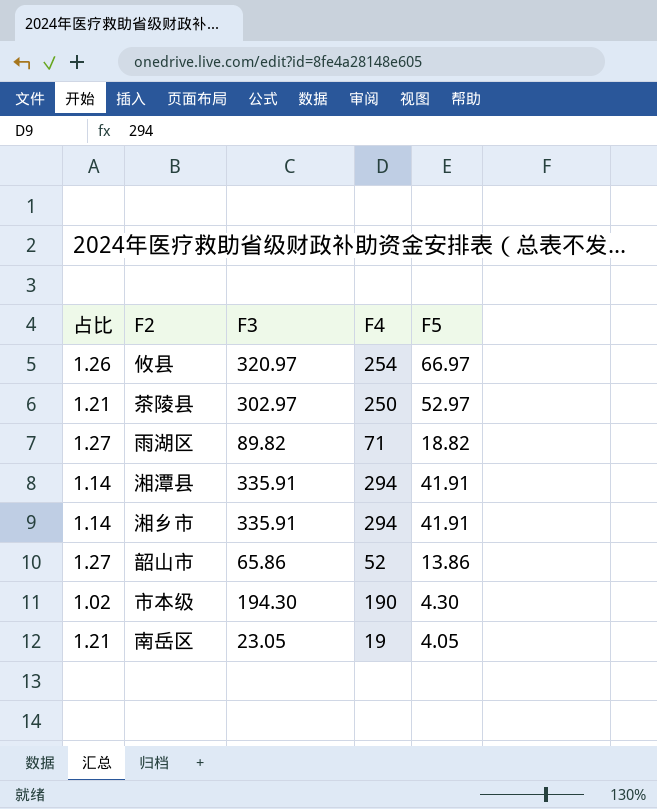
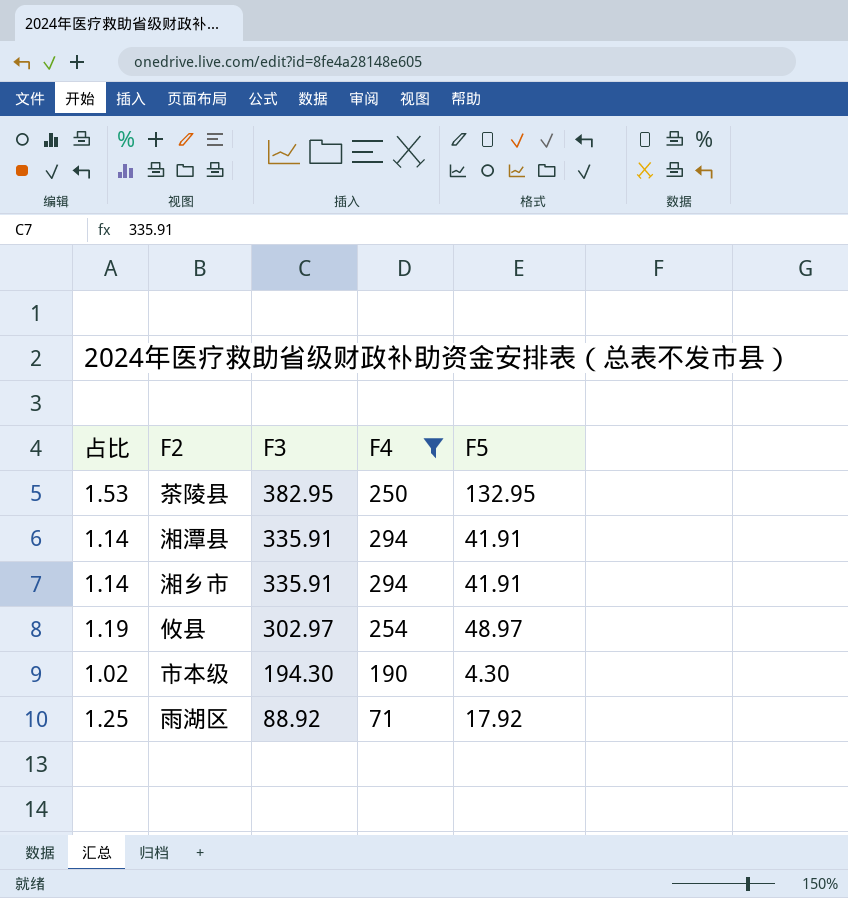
filter: none -> F4 >= 71
row order: none -> F3 descending
茶陵县 | 占比: 1.21 -> 1.53
茶陵县 | F3: 302.97 -> 382.95
茶陵县 | F5: 52.97 -> 132.95
攸县 | 占比: 1.26 -> 1.19
攸县 | F3: 320.97 -> 302.97
攸县 | F5: 66.97 -> 48.97
雨湖区 | 占比: 1.27 -> 1.25
雨湖区 | F3: 89.82 -> 88.92
雨湖区 | F5: 18.82 -> 17.92

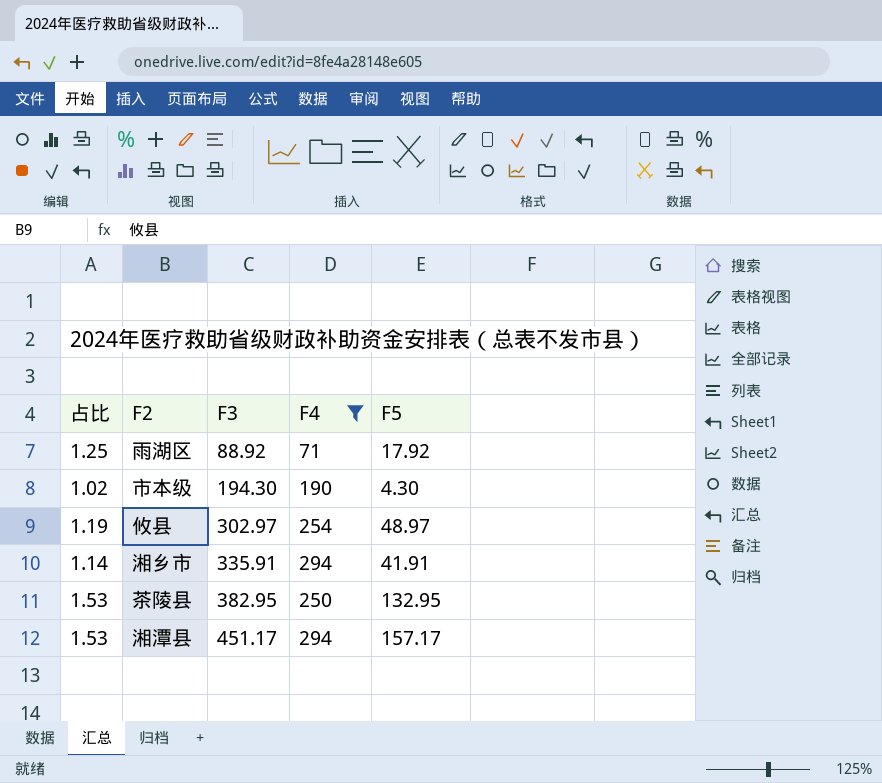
row order: F3 descending -> F3 ascending
湘潭县 | 占比: 1.14 -> 1.53
湘潭县 | F3: 335.91 -> 451.17
湘潭县 | F5: 41.91 -> 157.17

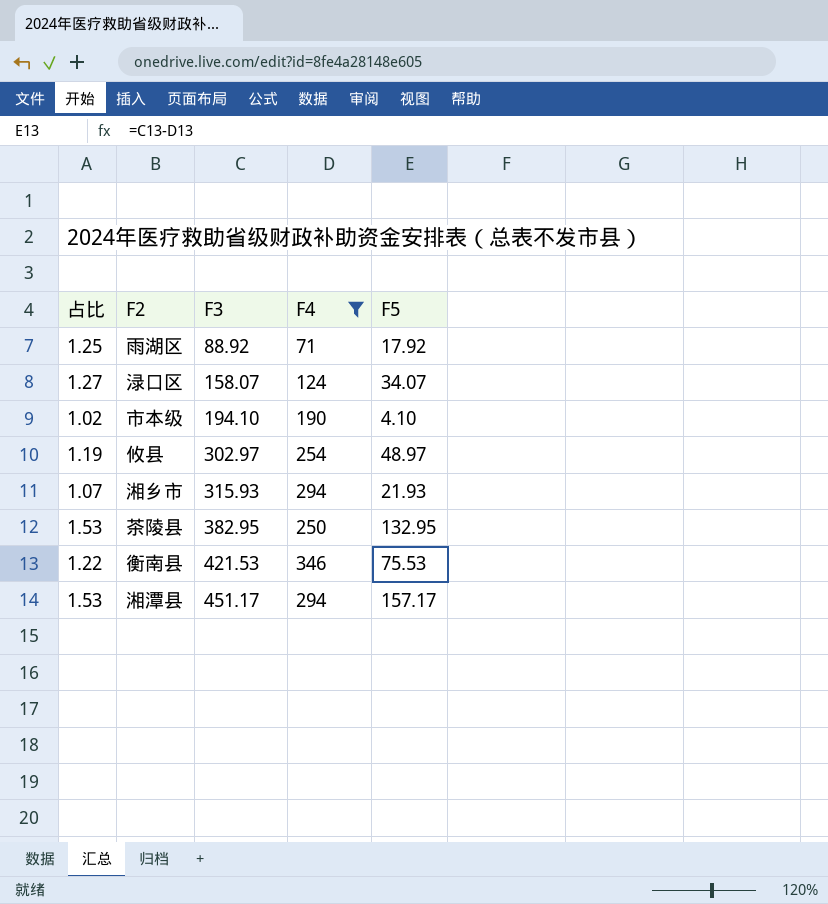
row 渌口区: none -> 1.27 | 158.07 | 124 | 34.07
市本级 | F3: 194.30 -> 194.10
市本级 | F5: 4.30 -> 4.10
湘乡市 | 占比: 1.14 -> 1.07
湘乡市 | F3: 335.91 -> 315.93
湘乡市 | F5: 41.91 -> 21.93
row 衡南县: none -> 1.22 | 421.53 | 346 | 75.53

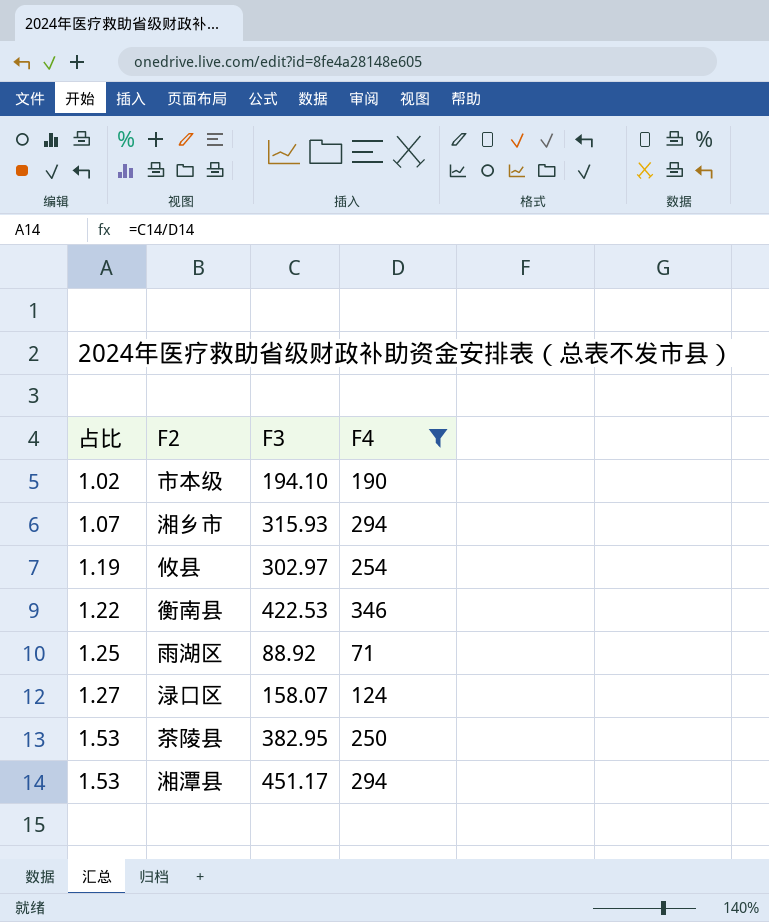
row order: F3 ascending -> 占比 ascending
column F5 | formula: [F3] - [F4] -> none
衡南县 | F3: 421.53 -> 422.53

